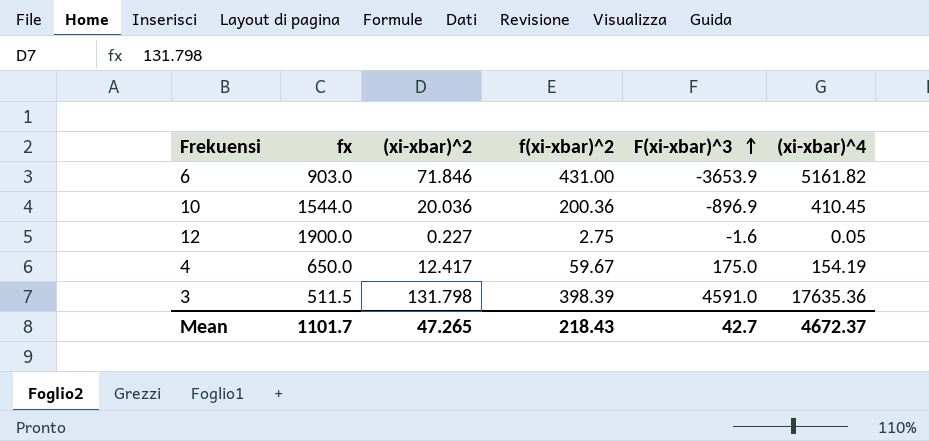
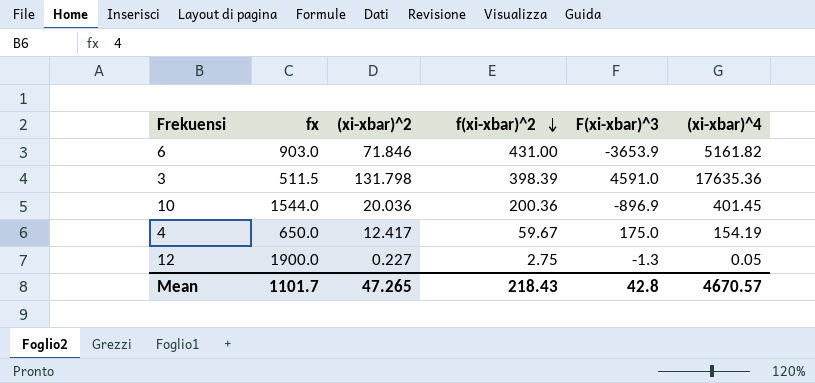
row order: F(xi-xbar)^3 ascending -> f(xi-xbar)^2 descending
10 | (xi-xbar)^4: 410.45 -> 401.45
12 | F(xi-xbar)^3: -1.6 -> -1.3
Mean | F(xi-xbar)^3: 42.7 -> 42.8
Mean | (xi-xbar)^4: 4672.37 -> 4670.57

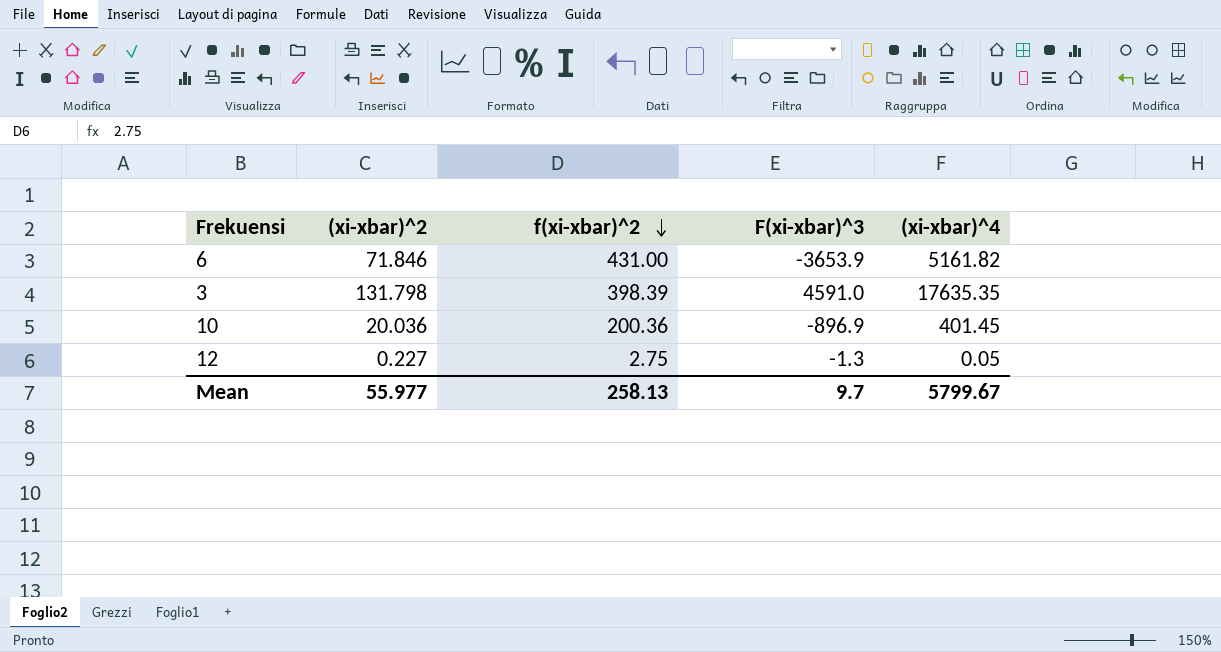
column fx | position: 2 -> none
row 4: 650.0 | 12.417 | 59.67 | 175.0 | 154.19 -> none
3 | (xi-xbar)^4: 17635.36 -> 17635.35
Mean | (xi-xbar)^2: 47.265 -> 55.977
Mean | f(xi-xbar)^2: 218.43 -> 258.13
Mean | F(xi-xbar)^3: 42.8 -> 9.7
Mean | (xi-xbar)^4: 4670.57 -> 5799.67

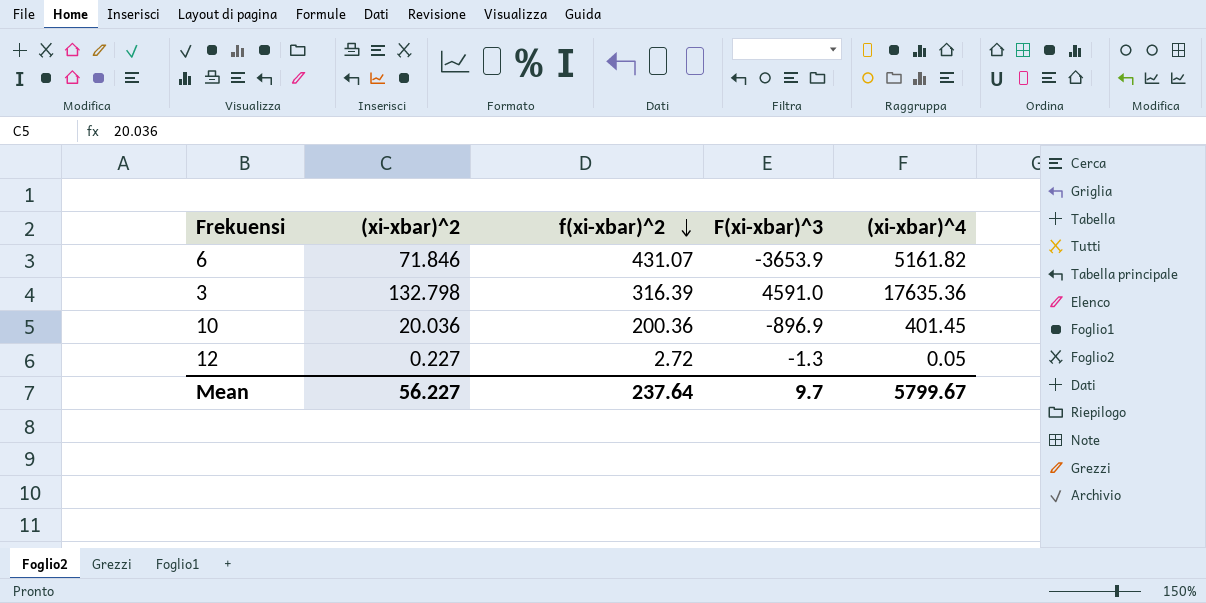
6 | f(xi-xbar)^2: 431.00 -> 431.07
3 | (xi-xbar)^2: 131.798 -> 132.798
3 | f(xi-xbar)^2: 398.39 -> 316.39
3 | (xi-xbar)^4: 17635.35 -> 17635.36
12 | f(xi-xbar)^2: 2.75 -> 2.72
Mean | (xi-xbar)^2: 55.977 -> 56.227
Mean | f(xi-xbar)^2: 258.13 -> 237.64

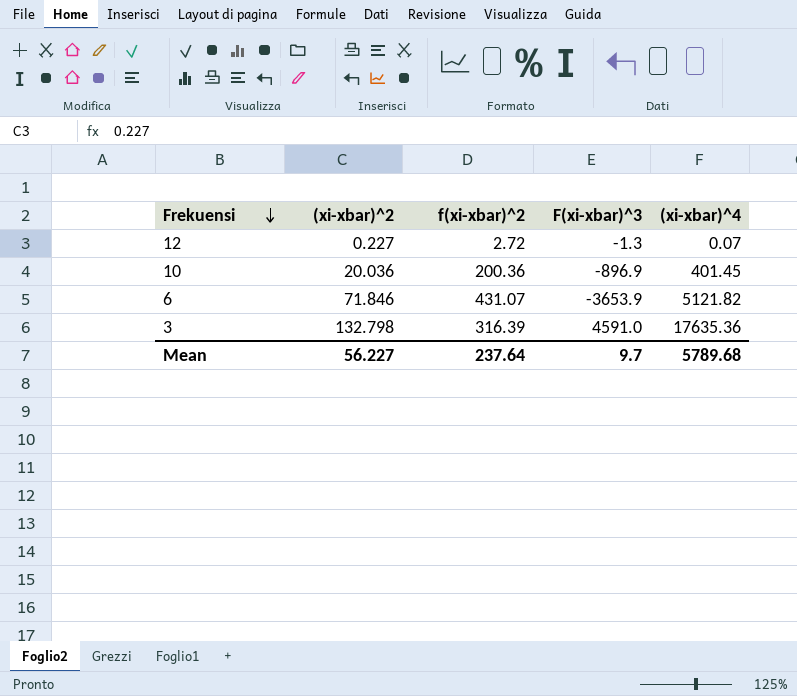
row order: f(xi-xbar)^2 descending -> Frekuensi descending
12 | (xi-xbar)^4: 0.05 -> 0.07
6 | (xi-xbar)^4: 5161.82 -> 5121.82
Mean | (xi-xbar)^4: 5799.67 -> 5789.68

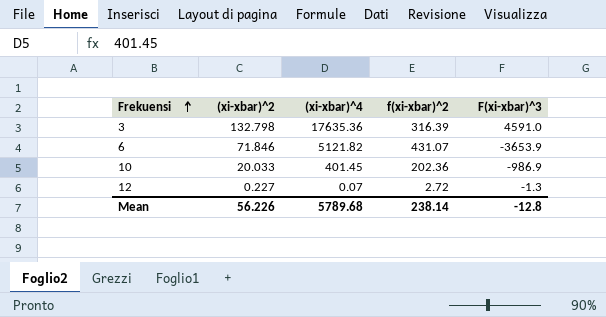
row order: Frekuensi descending -> Frekuensi ascending
column (xi-xbar)^4 | position: 5 -> 3
10 | (xi-xbar)^2: 20.036 -> 20.033
10 | f(xi-xbar)^2: 200.36 -> 202.36
10 | F(xi-xbar)^3: -896.9 -> -986.9
Mean | (xi-xbar)^2: 56.227 -> 56.226
Mean | f(xi-xbar)^2: 237.64 -> 238.14
Mean | F(xi-xbar)^3: 9.7 -> -12.8

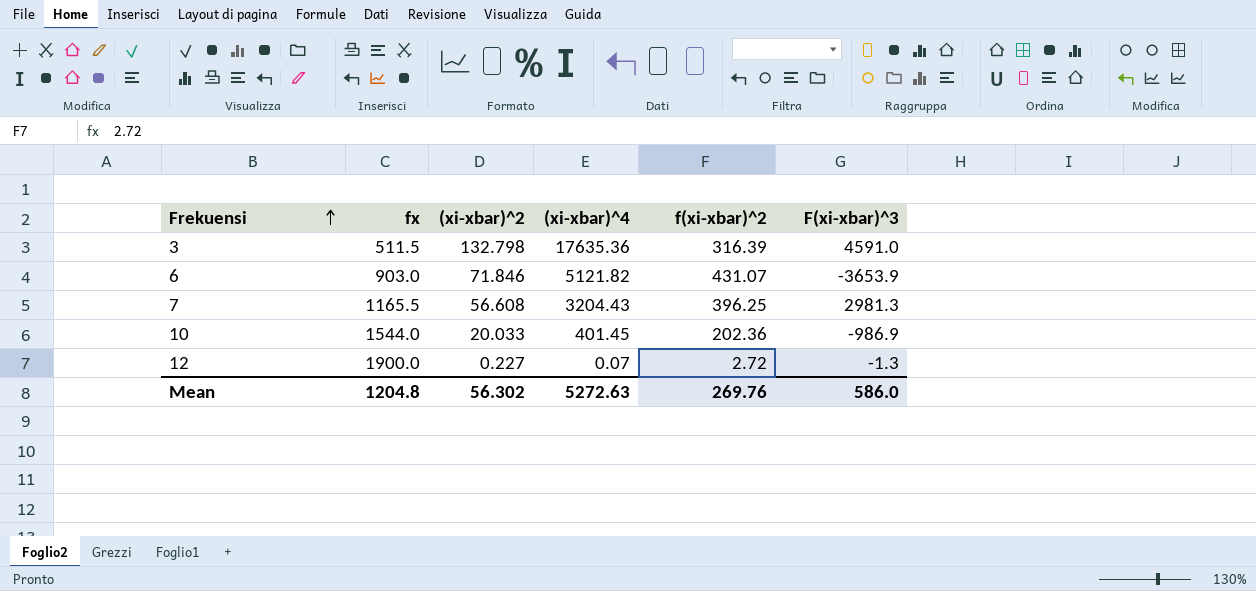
column fx | position: none -> 2
row 7: none -> 1165.5 | 56.608 | 3204.43 | 396.25 | 2981.3
Mean | (xi-xbar)^2: 56.226 -> 56.302
Mean | (xi-xbar)^4: 5789.68 -> 5272.63
Mean | f(xi-xbar)^2: 238.14 -> 269.76
Mean | F(xi-xbar)^3: -12.8 -> 586.0

